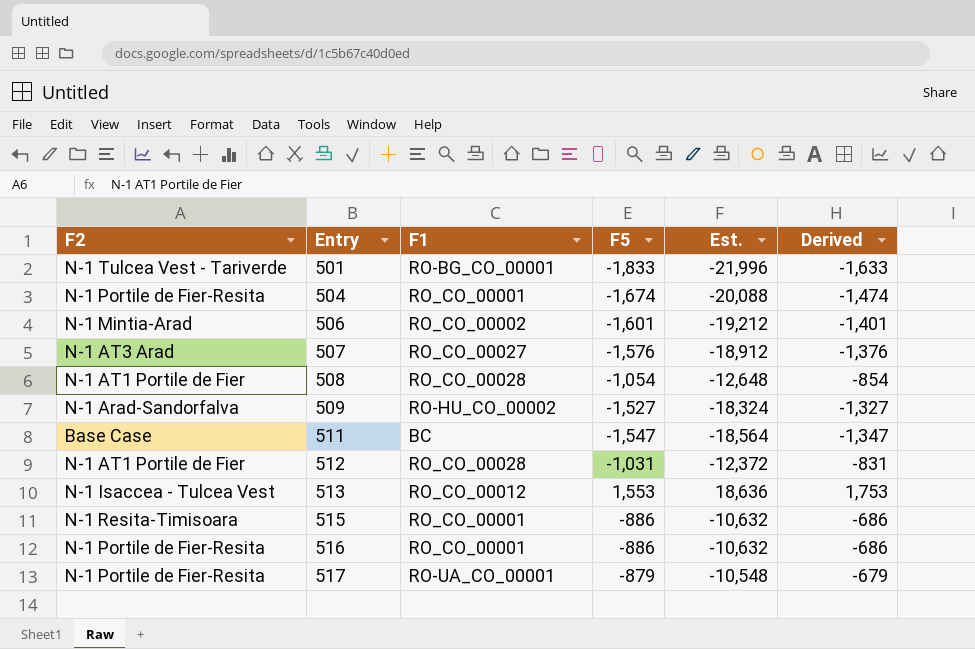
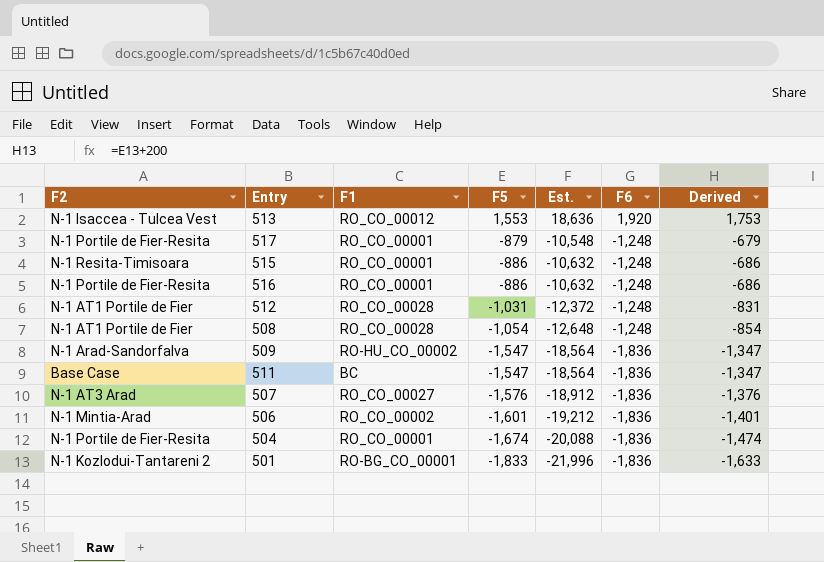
row order: Entry ascending -> F5 descending
column F6 | position: none -> 6
517 | F1: RO-UA_CO_00001 -> RO_CO_00001
509 | F5: -1,527 -> -1,547
509 | Est.: -18,324 -> -18,564
509 | Derived: -1,327 -> -1,347
501 | F2: N-1 Tulcea Vest - Tariverde -> N-1 Kozlodui-Tantareni 2

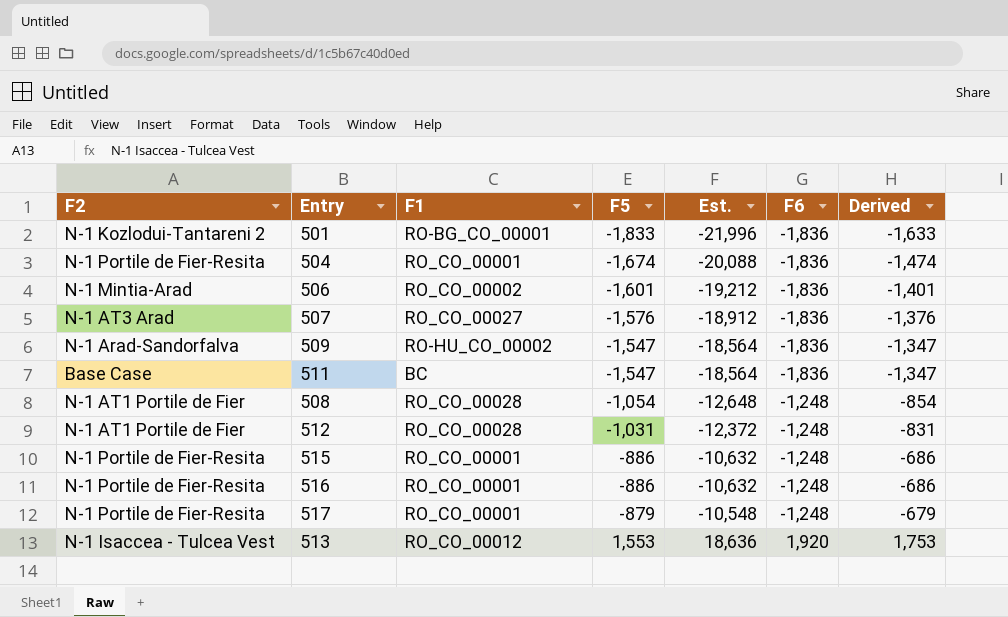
row order: F5 descending -> F5 ascending
515 | F2: N-1 Resita-Timisoara -> N-1 Portile de Fier-Resita

